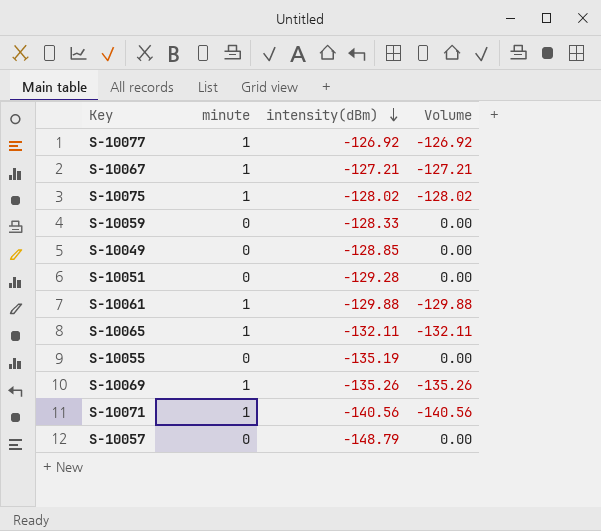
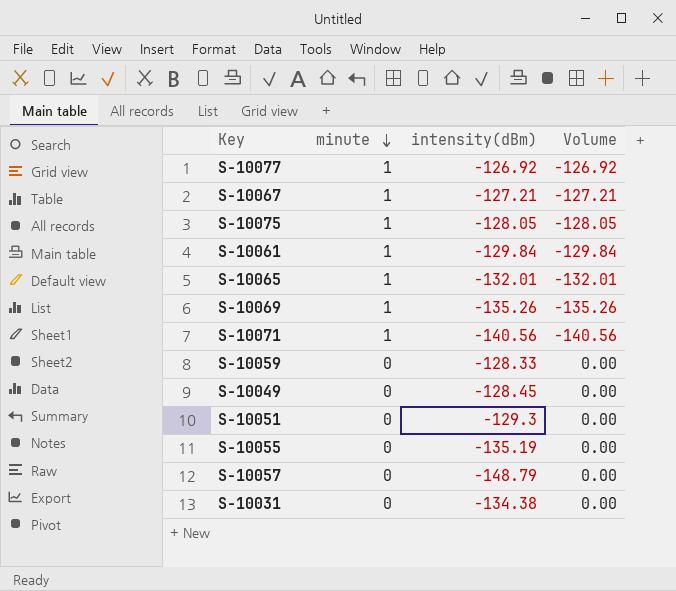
row order: intensity(dBm) descending -> minute descending
S-10075 | intensity(dBm): -128.02 -> -128.05
S-10075 | Volume: -128.02 -> -128.05
S-10061 | intensity(dBm): -129.88 -> -129.84
S-10061 | Volume: -129.88 -> -129.84
S-10065 | intensity(dBm): -132.11 -> -132.01
S-10065 | Volume: -132.11 -> -132.01
S-10049 | intensity(dBm): -128.85 -> -128.45
S-10051 | intensity(dBm): -129.28 -> -129.3
row S-10031: none -> 0 | -134.38 | 0.00

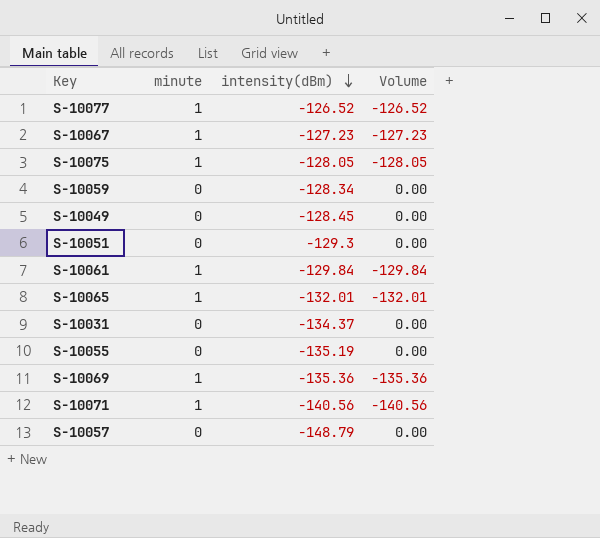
row order: minute descending -> intensity(dBm) descending
S-10077 | intensity(dBm): -126.92 -> -126.52
S-10077 | Volume: -126.92 -> -126.52
S-10067 | intensity(dBm): -127.21 -> -127.23
S-10067 | Volume: -127.21 -> -127.23
S-10059 | intensity(dBm): -128.33 -> -128.34
S-10031 | intensity(dBm): -134.38 -> -134.37
S-10069 | intensity(dBm): -135.26 -> -135.36
S-10069 | Volume: -135.26 -> -135.36

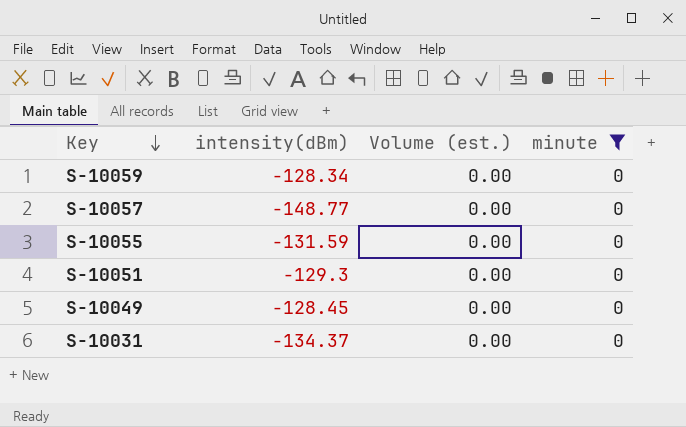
filter: none -> minute = 0
row order: intensity(dBm) descending -> Key descending
column name: Volume -> Volume (est.)
column minute | position: 2 -> 4
S-10057 | intensity(dBm): -148.79 -> -148.77
S-10055 | intensity(dBm): -135.19 -> -131.59

